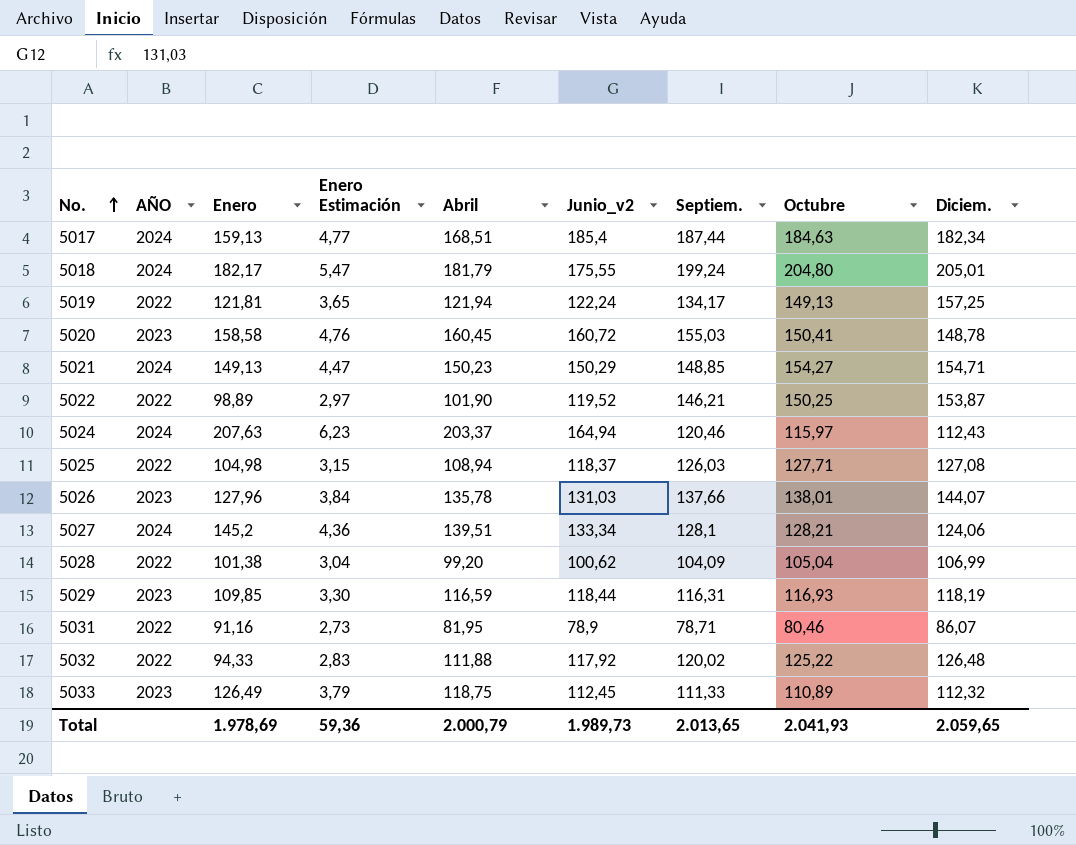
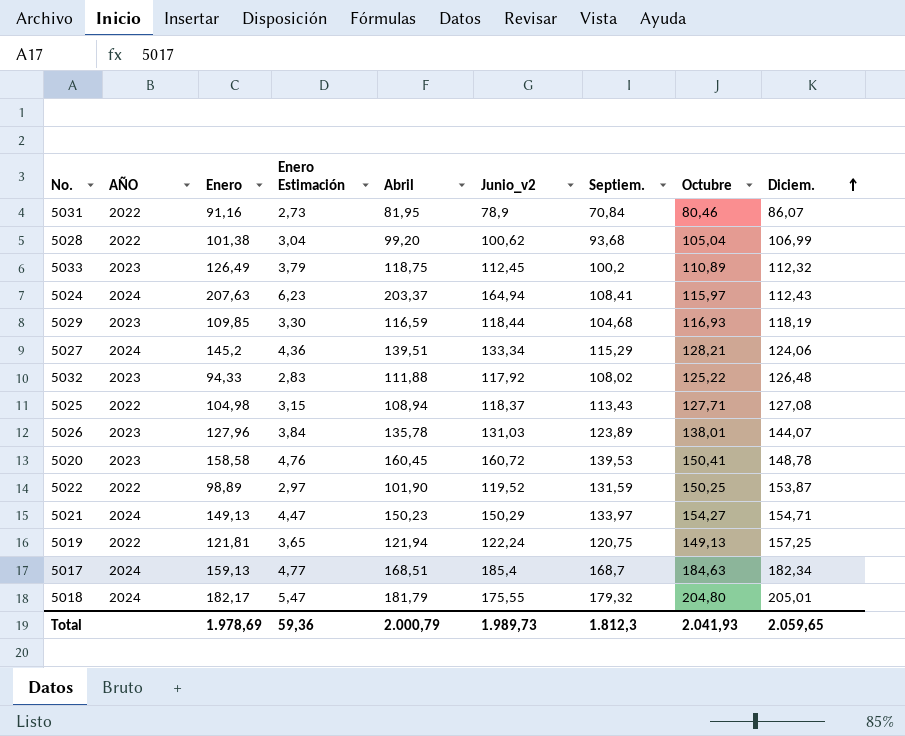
row order: No. ascending -> Diciem. ascending
5031 | Septiem.: 78,71 -> 70,84
5028 | Septiem.: 104,09 -> 93,68
5033 | Septiem.: 111,33 -> 100,2
5024 | Septiem.: 120,46 -> 108,41
5029 | Septiem.: 116,31 -> 104,68
5027 | Septiem.: 128,1 -> 115,29
5032 | AÑO: 2022 -> 2023
5032 | Septiem.: 120,02 -> 108,02
5025 | Septiem.: 126,03 -> 113,43
5026 | Septiem.: 137,66 -> 123,89
5020 | Septiem.: 155,03 -> 139,53
5022 | Septiem.: 146,21 -> 131,59
5021 | Septiem.: 148,85 -> 133,97
5019 | Septiem.: 134,17 -> 120,75
5017 | Septiem.: 187,44 -> 168,7
5018 | Septiem.: 199,24 -> 179,32
Total | Septiem.: 2.013,65 -> 1.812,3

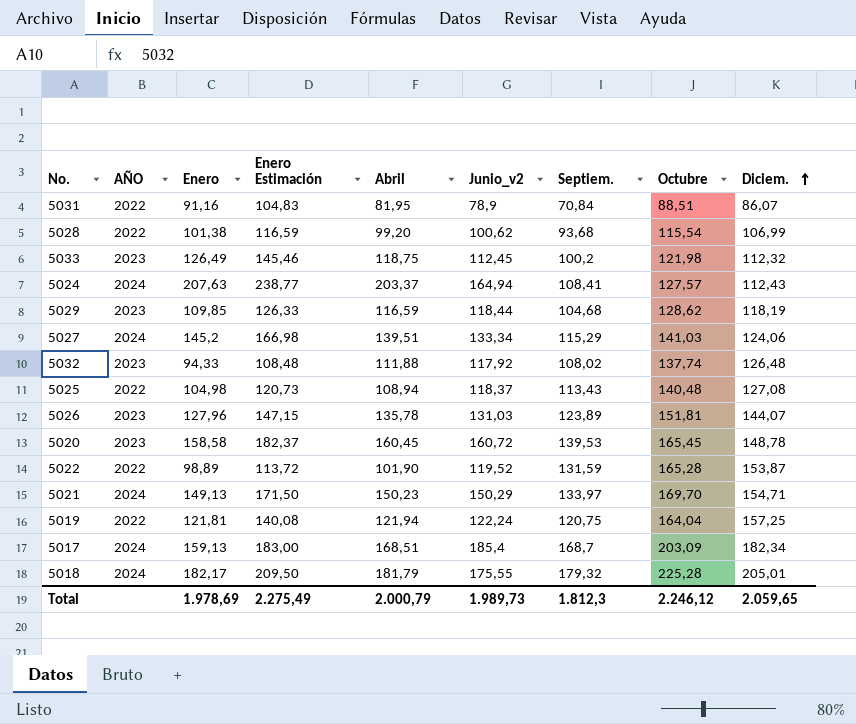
column Enero Estimación | formula: [Enero] * 0,03 -> [Enero] * 1,15
5031 | Octubre: 80,46 -> 88,51
5028 | Octubre: 105,04 -> 115,54
5033 | Octubre: 110,89 -> 121,98
5024 | Octubre: 115,97 -> 127,57
5029 | Octubre: 116,93 -> 128,62
5027 | Octubre: 128,21 -> 141,03
5032 | Octubre: 125,22 -> 137,74
5025 | Octubre: 127,71 -> 140,48
5026 | Octubre: 138,01 -> 151,81
5020 | Octubre: 150,41 -> 165,45
5022 | Octubre: 150,25 -> 165,28
5021 | Octubre: 154,27 -> 169,70
5019 | Octubre: 149,13 -> 164,04
5017 | Octubre: 184,63 -> 203,09
5018 | Octubre: 204,80 -> 225,28
Total | Enero Estimación: 59,36 -> 2.275,49
Total | Octubre: 2.041,93 -> 2.246,12

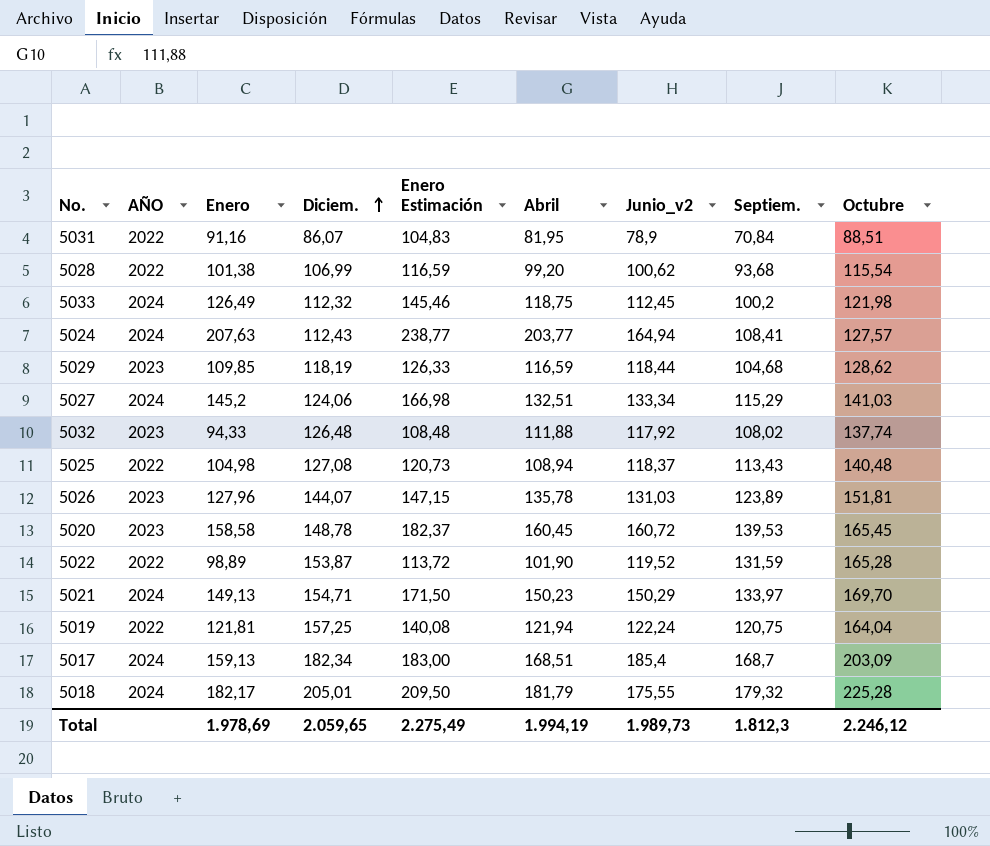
column Diciem. | position: 9 -> 4
5033 | AÑO: 2023 -> 2024
5024 | Abril: 203,37 -> 203,77
5027 | Abril: 139,51 -> 132,51
Total | Abril: 2.000,79 -> 1.994,19

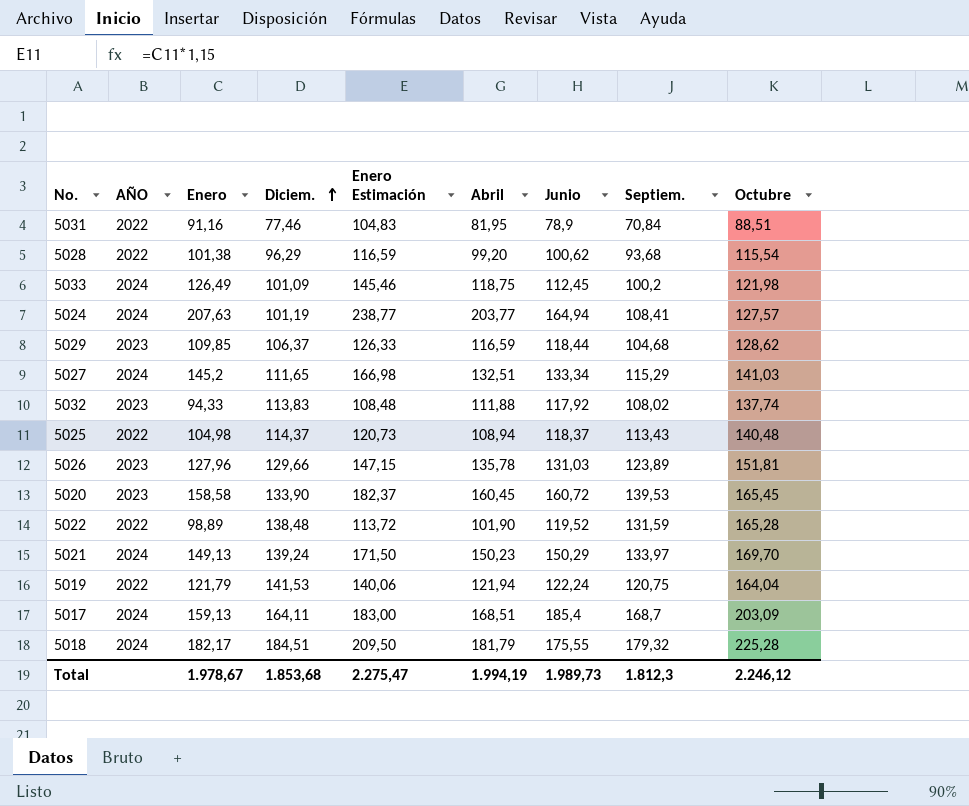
column name: Junio_v2 -> Junio
5031 | Diciem.: 86,07 -> 77,46
5028 | Diciem.: 106,99 -> 96,29
5033 | Diciem.: 112,32 -> 101,09
5024 | Diciem.: 112,43 -> 101,19
5029 | Diciem.: 118,19 -> 106,37
5027 | Diciem.: 124,06 -> 111,65
5032 | Diciem.: 126,48 -> 113,83
5025 | Diciem.: 127,08 -> 114,37
5026 | Diciem.: 144,07 -> 129,66
5020 | Diciem.: 148,78 -> 133,90
5022 | Diciem.: 153,87 -> 138,48
5021 | Diciem.: 154,71 -> 139,24
5019 | Enero: 121,81 -> 121,79
5019 | Diciem.: 157,25 -> 141,53
5019 | Enero Estimación: 140,08 -> 140,06
5017 | Diciem.: 182,34 -> 164,11
5018 | Diciem.: 205,01 -> 184,51
Total | Enero: 1.978,69 -> 1.978,67
Total | Diciem.: 2.059,65 -> 1.853,68
Total | Enero Estimación: 2.275,49 -> 2.275,47

